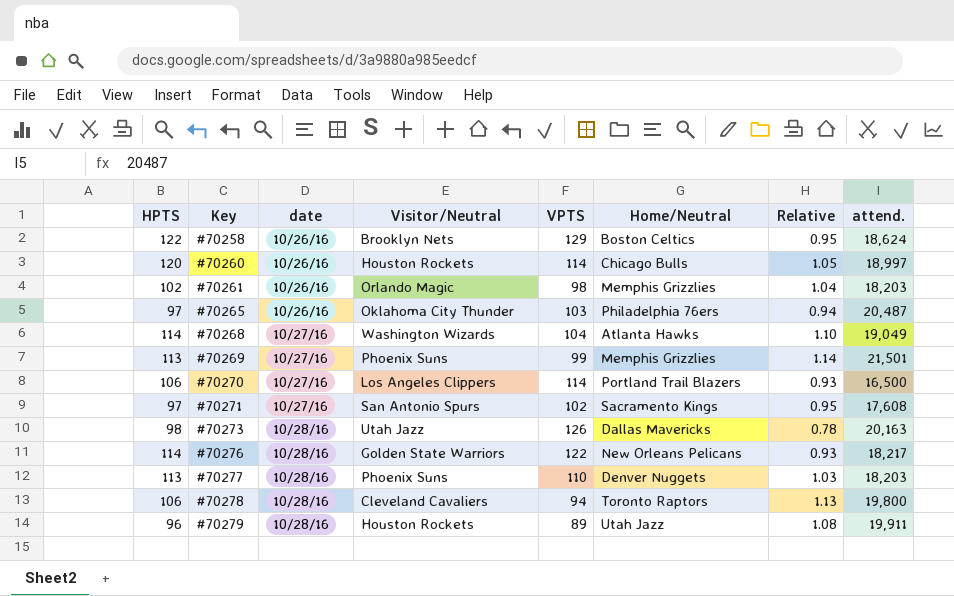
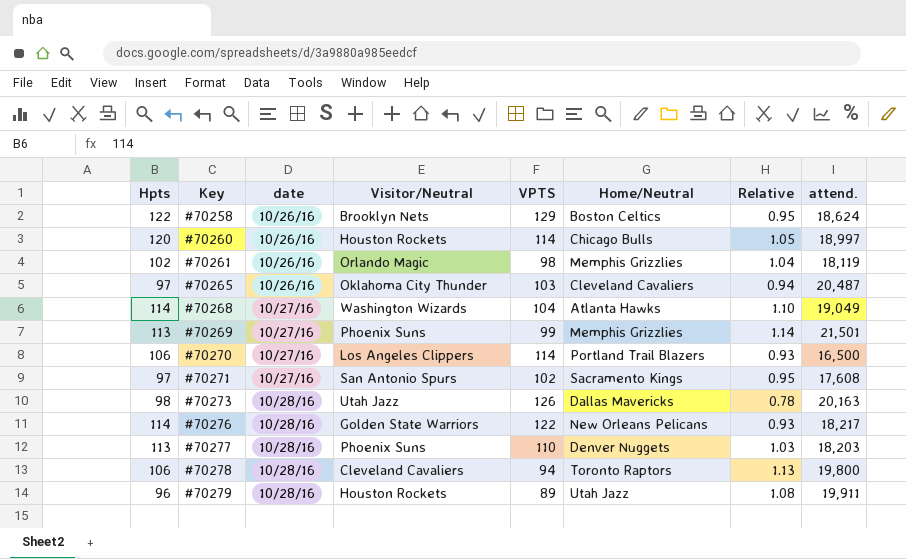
column name: HPTS -> Hpts
#70261 | attend.: 18,203 -> 18,119
#70265 | Home/Neutral: Philadelphia 76ers -> Cleveland Cavaliers

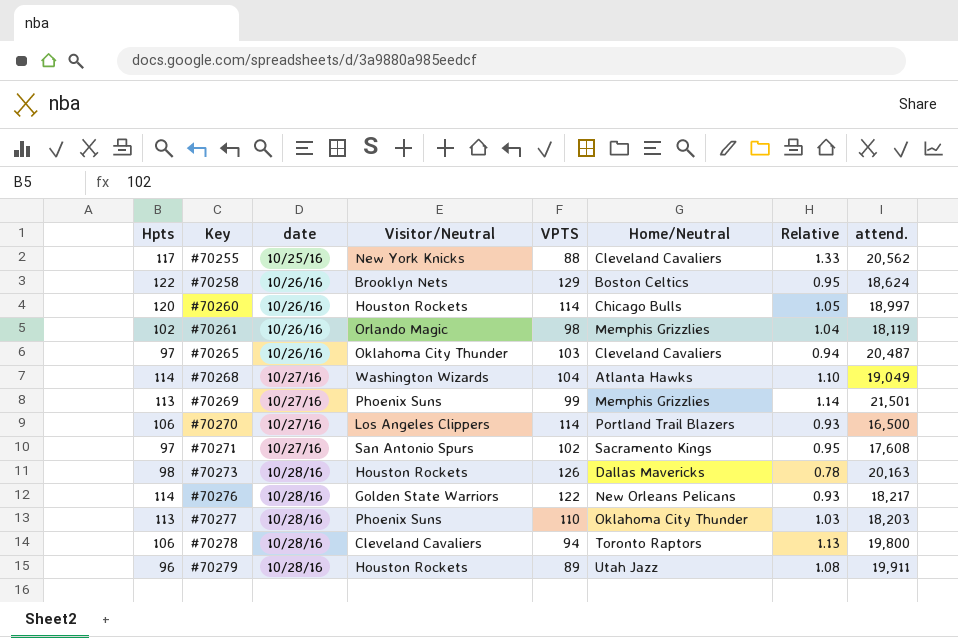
row #70255: none -> 117 | 10/25/16 | New York Knicks | 88 | Cleveland Cavaliers | 1.33 | 20,562
#70273 | Visitor/Neutral: Utah Jazz -> Houston Rockets
#70277 | Home/Neutral: Denver Nuggets -> Oklahoma City Thunder

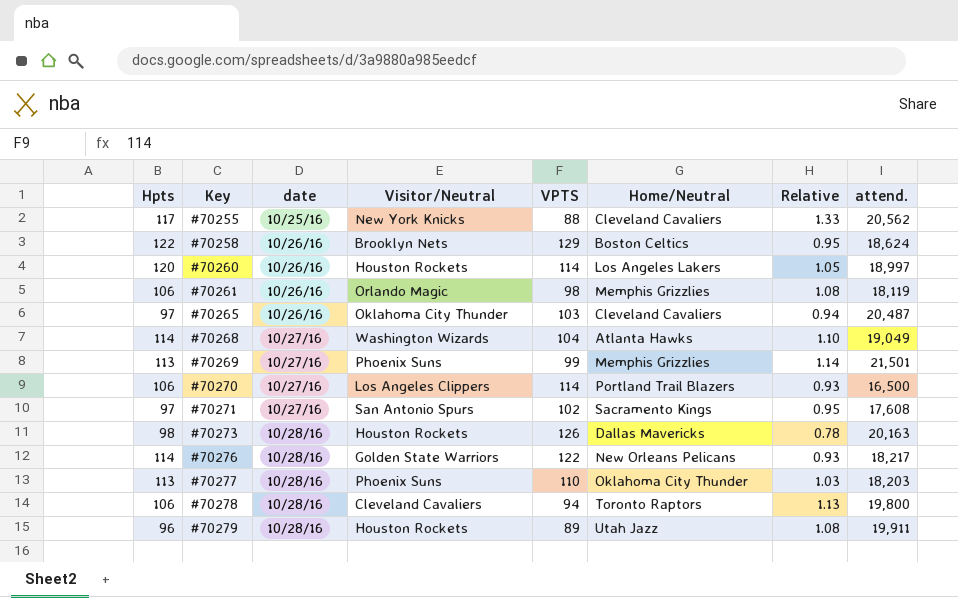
#70260 | Home/Neutral: Chicago Bulls -> Los Angeles Lakers
#70261 | Hpts: 102 -> 106
#70261 | Relative: 1.04 -> 1.08

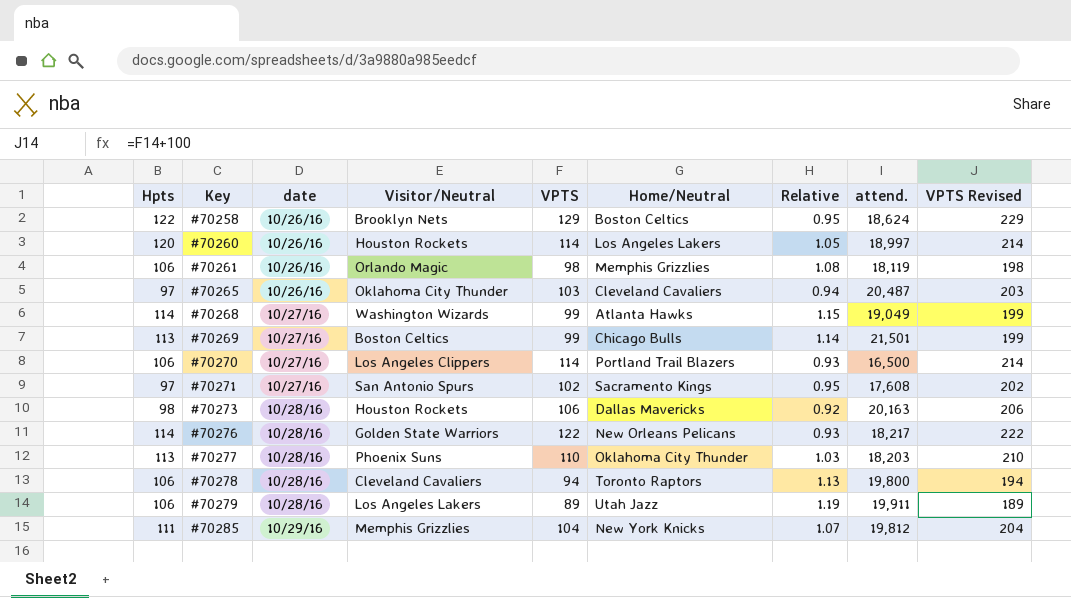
column VPTS Revised | formula: none -> [VPTS] + 100
row #70255: 117 | 10/25/16 | New York Knicks | 88 | Cleveland Cavaliers | 1.33 | 20,562 -> none
#70268 | VPTS: 104 -> 99
#70268 | Relative: 1.10 -> 1.15
#70269 | Visitor/Neutral: Phoenix Suns -> Boston Celtics
#70269 | Home/Neutral: Memphis Grizzlies -> Chicago Bulls
#70273 | VPTS: 126 -> 106
#70273 | Relative: 0.78 -> 0.92
#70279 | Hpts: 96 -> 106
#70279 | Visitor/Neutral: Houston Rockets -> Los Angeles Lakers
#70279 | Relative: 1.08 -> 1.19
row #70285: none -> 111 | 10/29/16 | Memphis Grizzlies | 104 | New York Knicks | 1.07 | 19,812 | 204

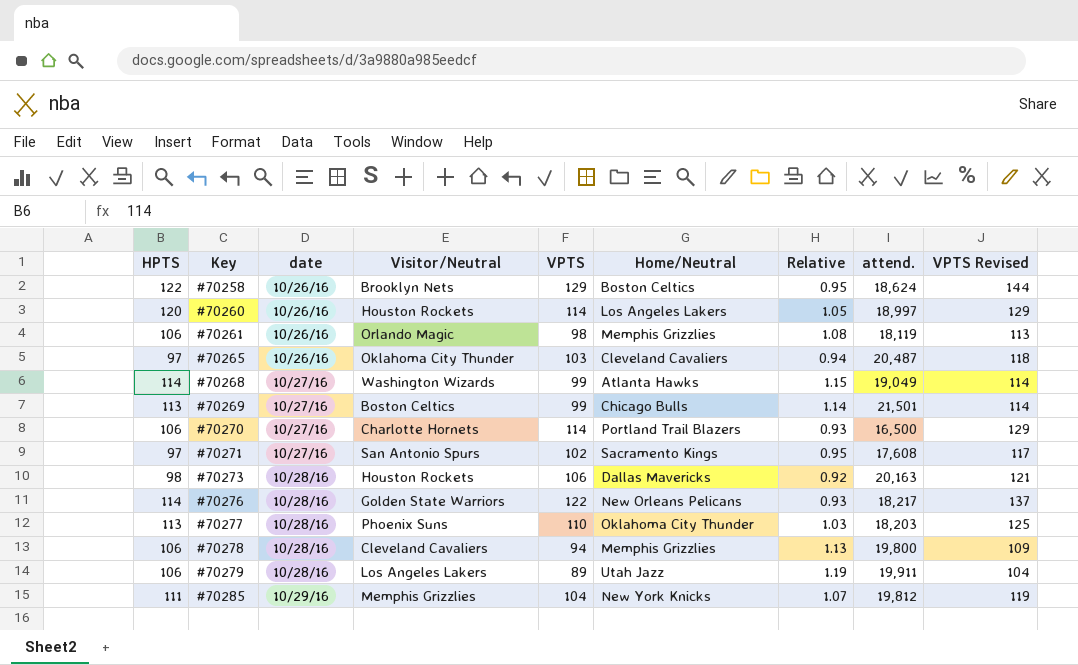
column name: Hpts -> HPTS
column VPTS Revised | formula: [VPTS] + 100 -> [VPTS] + 15
#70270 | Visitor/Neutral: Los Angeles Clippers -> Charlotte Hornets
#70278 | Home/Neutral: Toronto Raptors -> Memphis Grizzlies

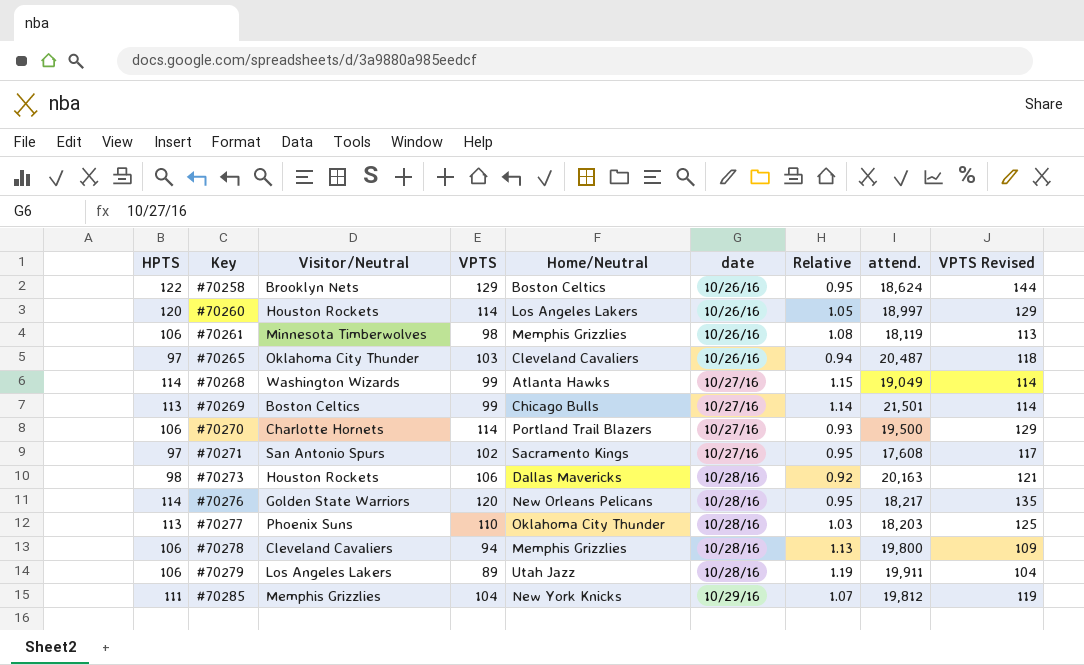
column date | position: 3 -> 6
#70261 | Visitor/Neutral: Orlando Magic -> Minnesota Timberwolves
#70270 | attend.: 16,500 -> 19,500
#70276 | VPTS: 122 -> 120
#70276 | Relative: 0.93 -> 0.95
#70276 | VPTS Revised: 137 -> 135

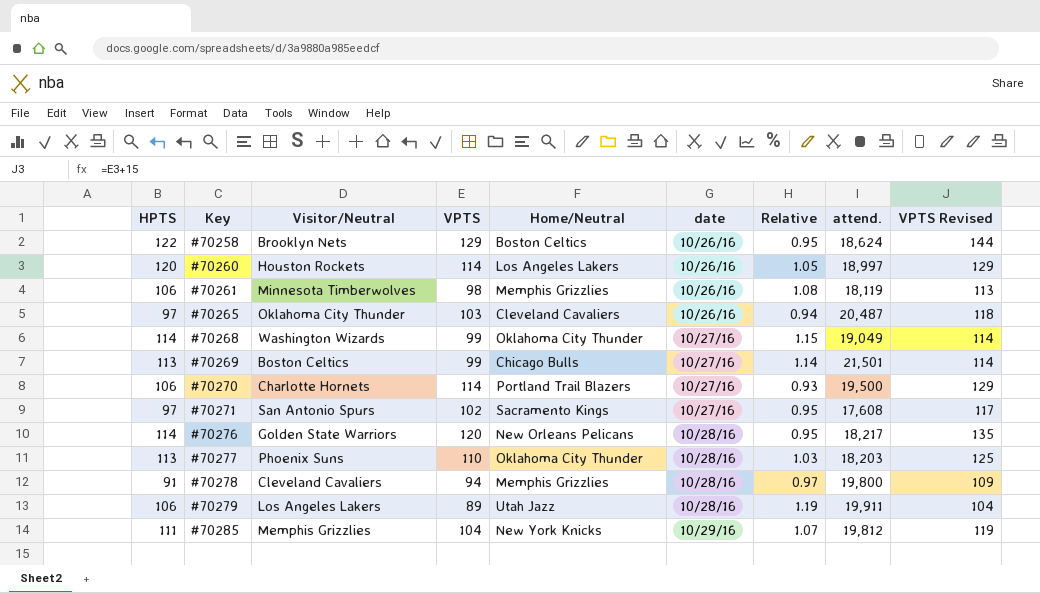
row #70273: 98 | Houston Rockets | 106 | Dallas Mavericks | 10/28/16 | 0.92 | 20,163 | 121 -> none
#70268 | Home/Neutral: Atlanta Hawks -> Oklahoma City Thunder
#70278 | HPTS: 106 -> 91
#70278 | Relative: 1.13 -> 0.97

